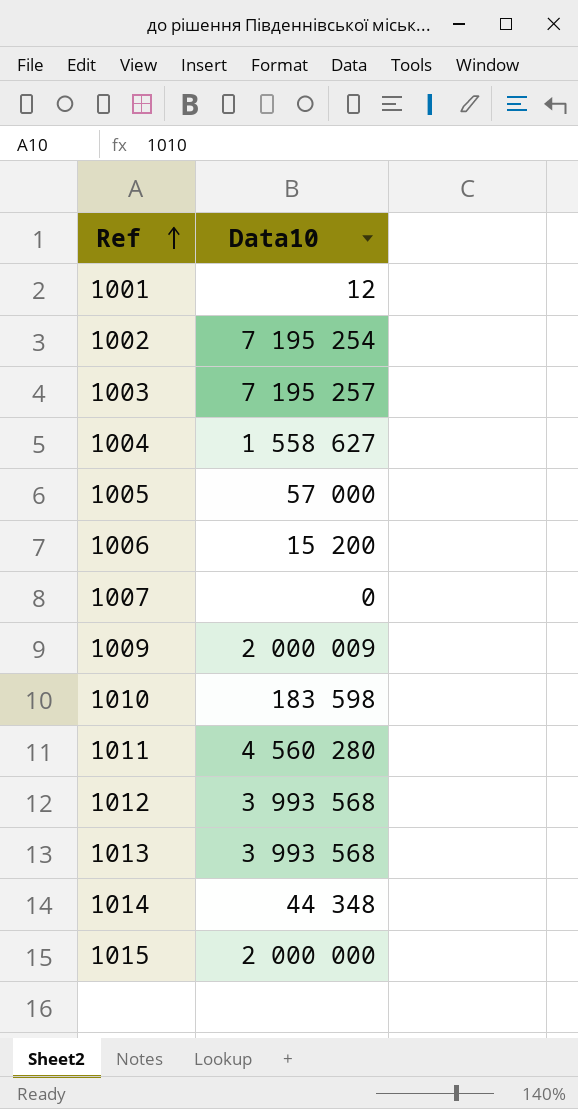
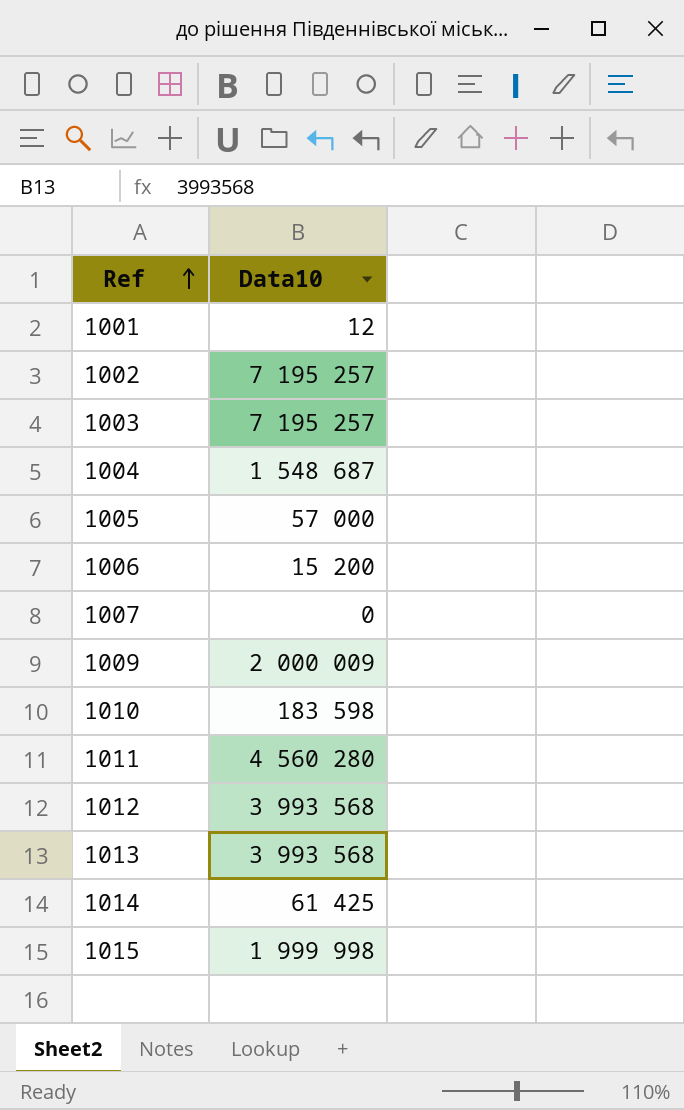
1002 | Data10: 7 195 254 -> 7 195 257
1004 | Data10: 1 558 627 -> 1 548 687
1014 | Data10: 44 348 -> 61 425
1015 | Data10: 2 000 000 -> 1 999 998

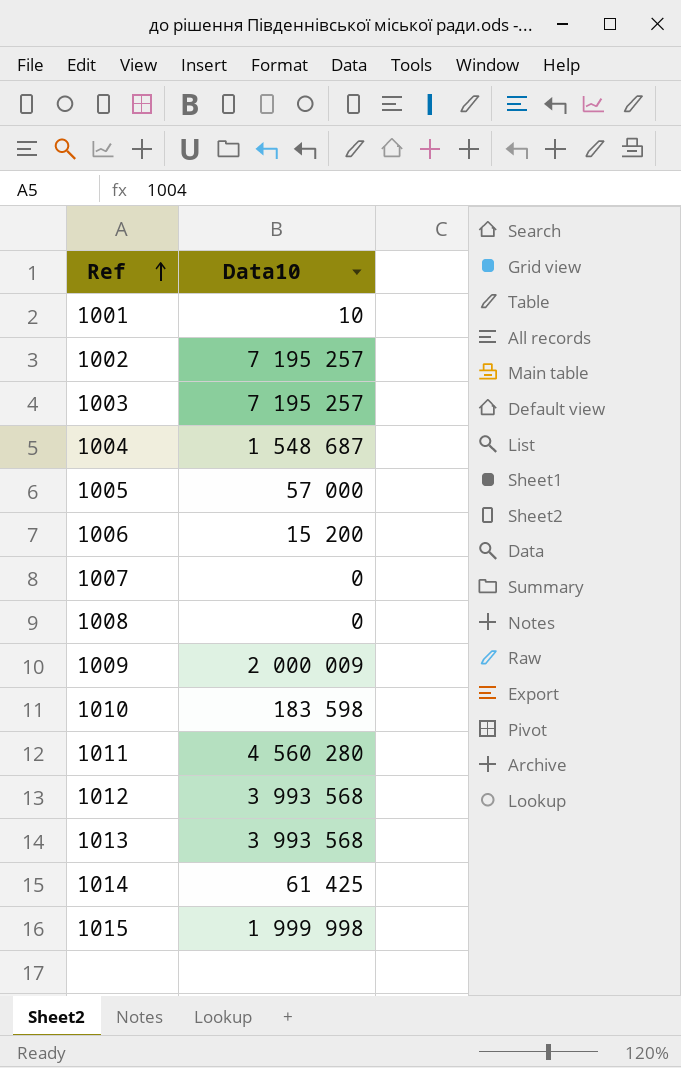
1001 | Data10: 12 -> 10
row 1008: none -> 0

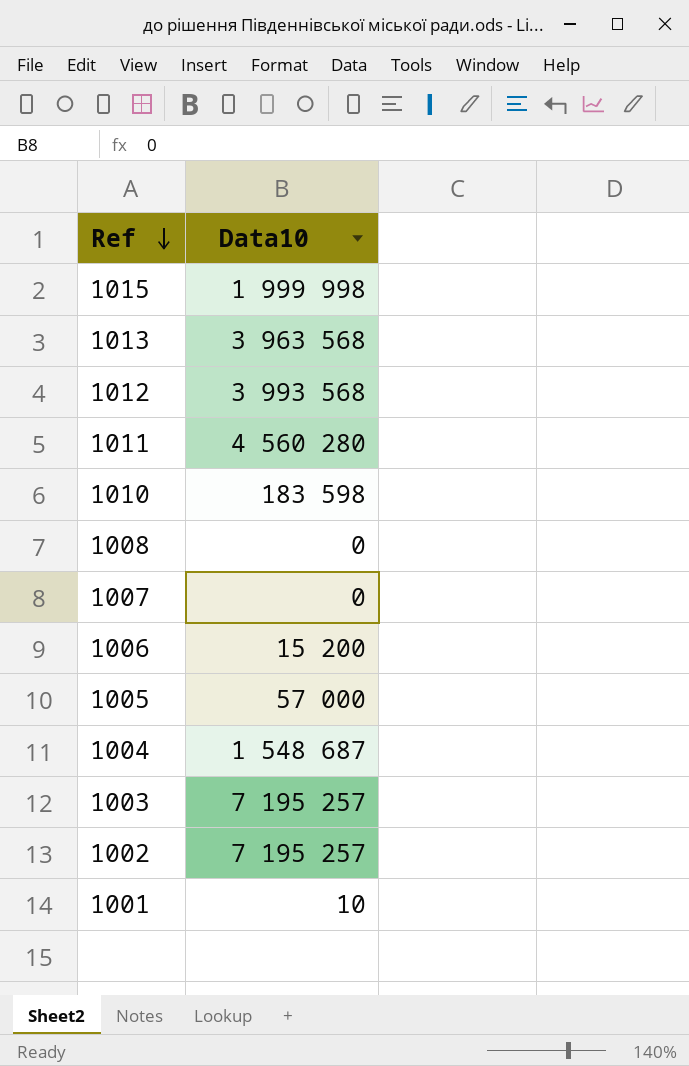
row order: Ref ascending -> Ref descending
row 1009: 2 000 009 -> none
row 1014: 61 425 -> none
1013 | Data10: 3 993 568 -> 3 963 568

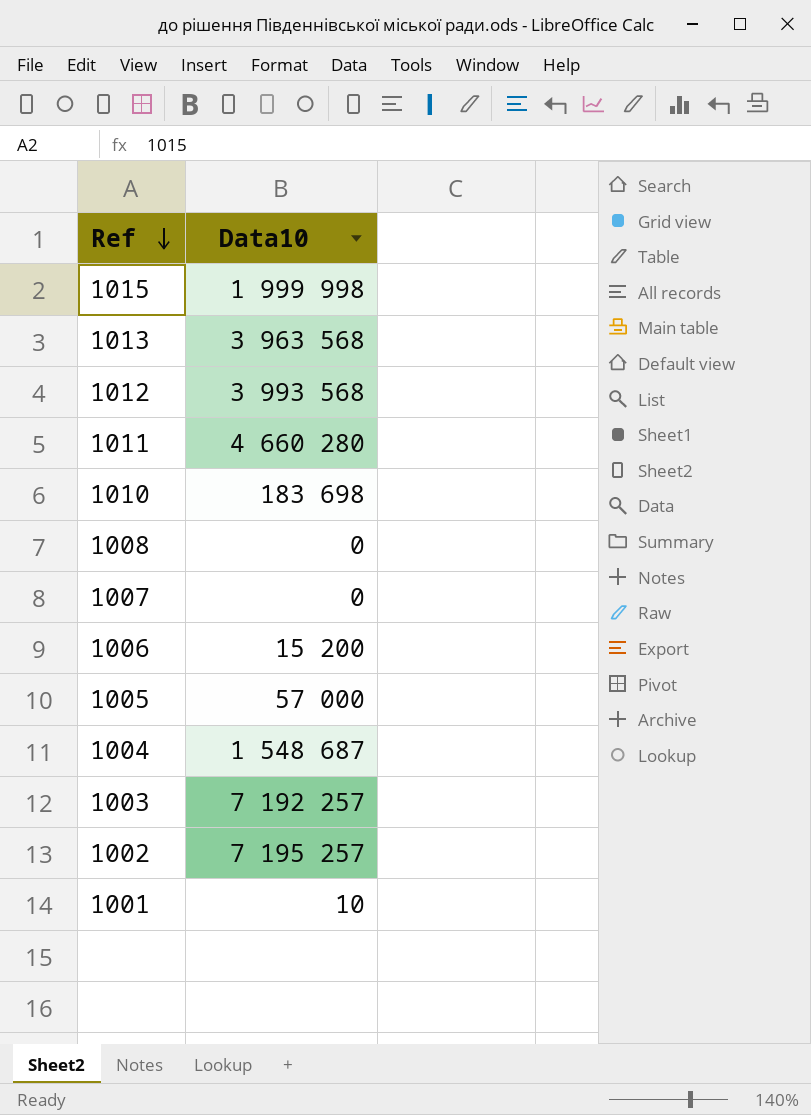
1011 | Data10: 4 560 280 -> 4 660 280
1010 | Data10: 183 598 -> 183 698
1003 | Data10: 7 195 257 -> 7 192 257

